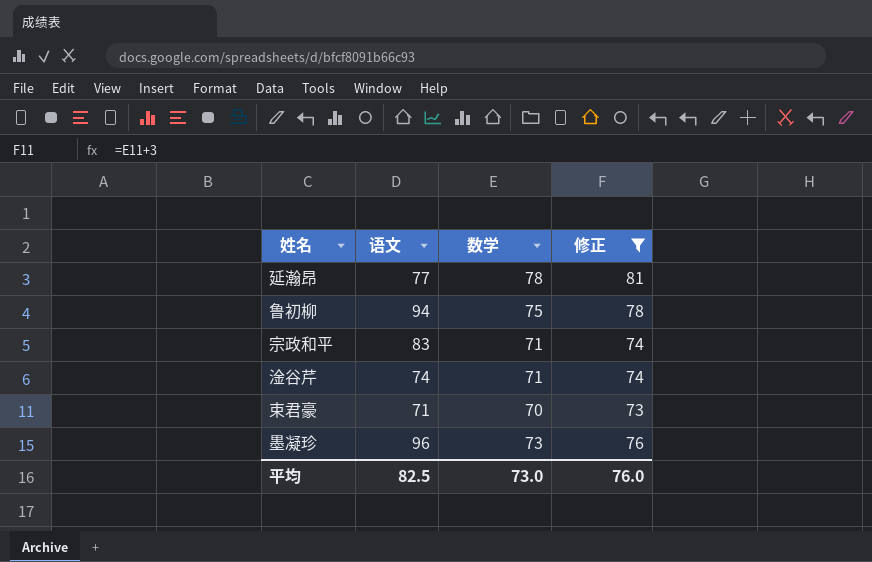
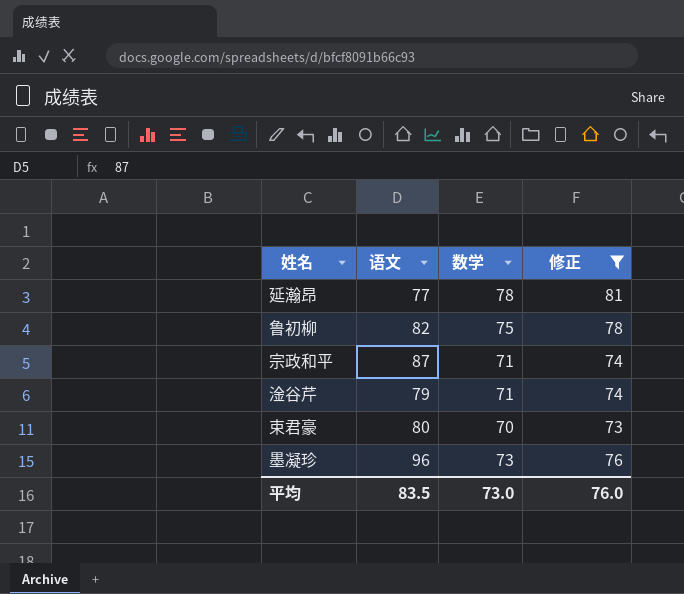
鲁初柳 | 语文: 94 -> 82
宗政和平 | 语文: 83 -> 87
淦谷芹 | 语文: 74 -> 79
束君豪 | 语文: 71 -> 80
平均 | 语文: 82.5 -> 83.5

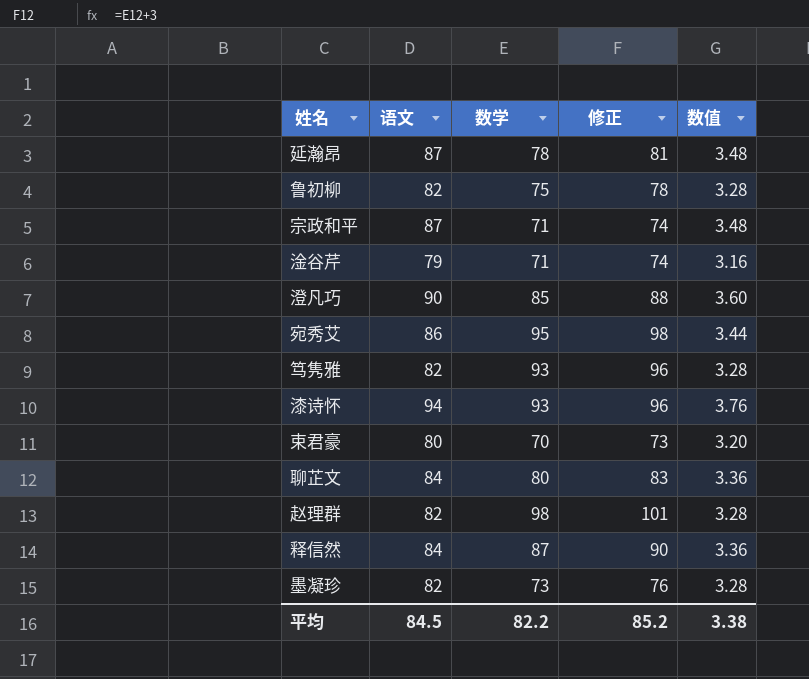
filter: 修正 <= 81 -> none
column 数值 | formula: none -> [语文] * 0.04
延瀚昂 | 语文: 77 -> 87
墨凝珍 | 语文: 96 -> 82
平均 | 语文: 83.5 -> 84.5
平均 | 数学: 73.0 -> 82.2
平均 | 修正: 76.0 -> 85.2

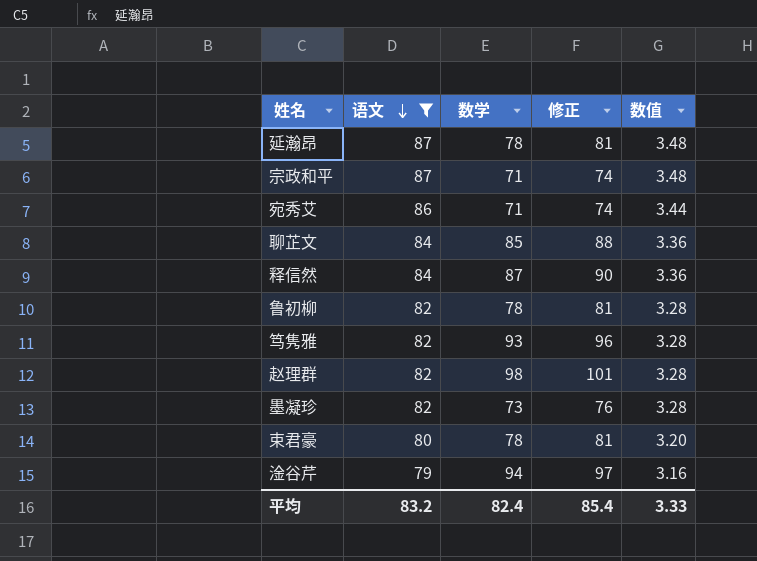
filter: none -> 语文 <= 87
row order: none -> 语文 descending
宛秀艾 | 数学: 95 -> 71
宛秀艾 | 修正: 98 -> 74
聊芷文 | 数学: 80 -> 85
聊芷文 | 修正: 83 -> 88
鲁初柳 | 数学: 75 -> 78
鲁初柳 | 修正: 78 -> 81
束君豪 | 数学: 70 -> 78
束君豪 | 修正: 73 -> 81
淦谷芹 | 数学: 71 -> 94
淦谷芹 | 修正: 74 -> 97
平均 | 语文: 84.5 -> 83.2
平均 | 数学: 82.2 -> 82.4
平均 | 修正: 85.2 -> 85.4
平均 | 数值: 3.38 -> 3.33

